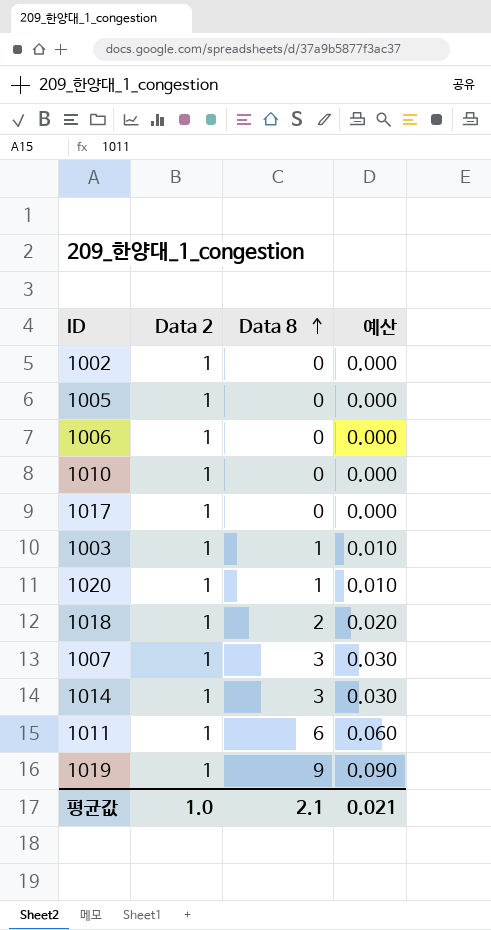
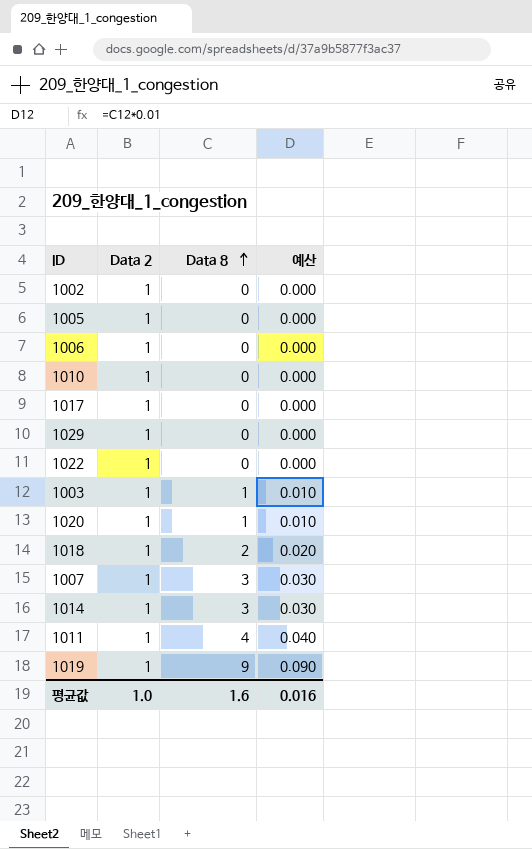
row 1029: none -> 1 | 0 | 0.000
row 1022: none -> 1 | 0 | 0.000
1011 | Data 8: 6 -> 4
1011 | 예산: 0.060 -> 0.040
평균값 | Data 8: 2.1 -> 1.6
평균값 | 예산: 0.021 -> 0.016

